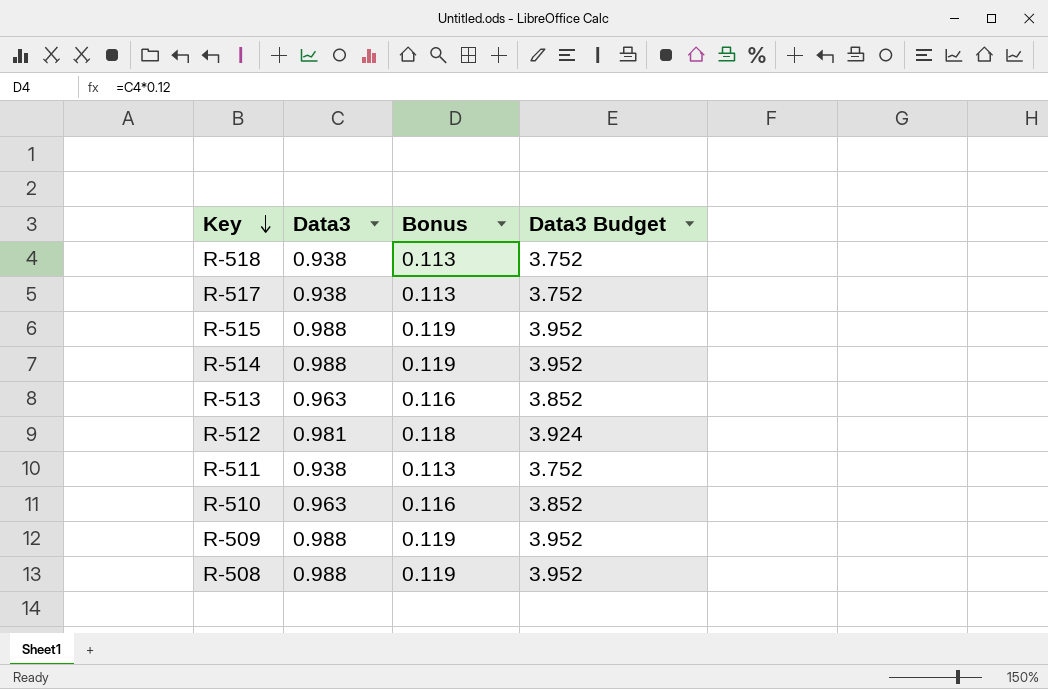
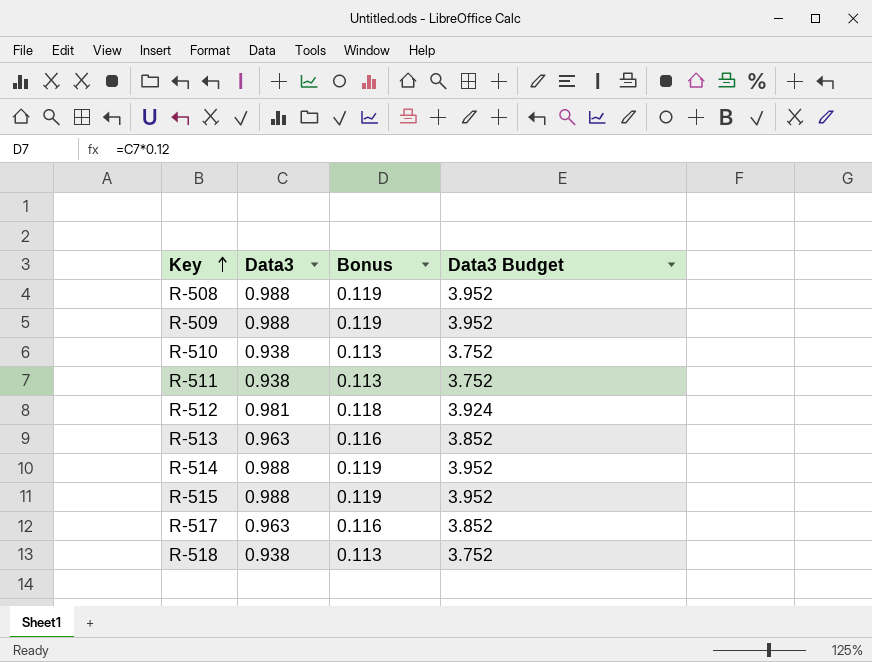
row order: Key descending -> Key ascending
R-510 | Data3: 0.963 -> 0.938
R-510 | Bonus: 0.116 -> 0.113
R-510 | Data3 Budget: 3.852 -> 3.752
R-517 | Data3: 0.938 -> 0.963
R-517 | Bonus: 0.113 -> 0.116
R-517 | Data3 Budget: 3.752 -> 3.852

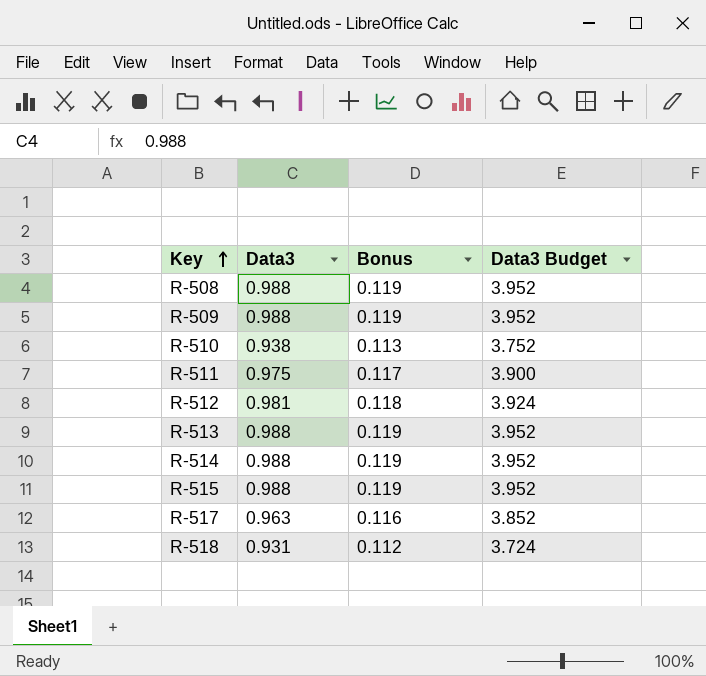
R-511 | Data3: 0.938 -> 0.975
R-511 | Bonus: 0.113 -> 0.117
R-511 | Data3 Budget: 3.752 -> 3.900
R-513 | Data3: 0.963 -> 0.988
R-513 | Bonus: 0.116 -> 0.119
R-513 | Data3 Budget: 3.852 -> 3.952
R-518 | Data3: 0.938 -> 0.931
R-518 | Bonus: 0.113 -> 0.112
R-518 | Data3 Budget: 3.752 -> 3.724

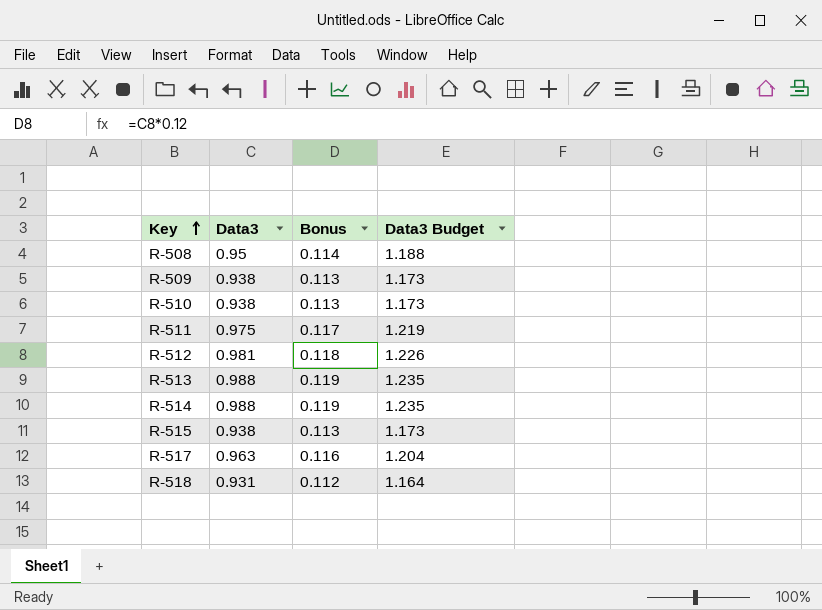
column Data3 Budget | formula: [Data3] * 4 -> [Data3] * 1.25
R-508 | Data3: 0.988 -> 0.95
R-508 | Bonus: 0.119 -> 0.114
R-509 | Data3: 0.988 -> 0.938
R-509 | Bonus: 0.119 -> 0.113
R-515 | Data3: 0.988 -> 0.938
R-515 | Bonus: 0.119 -> 0.113

